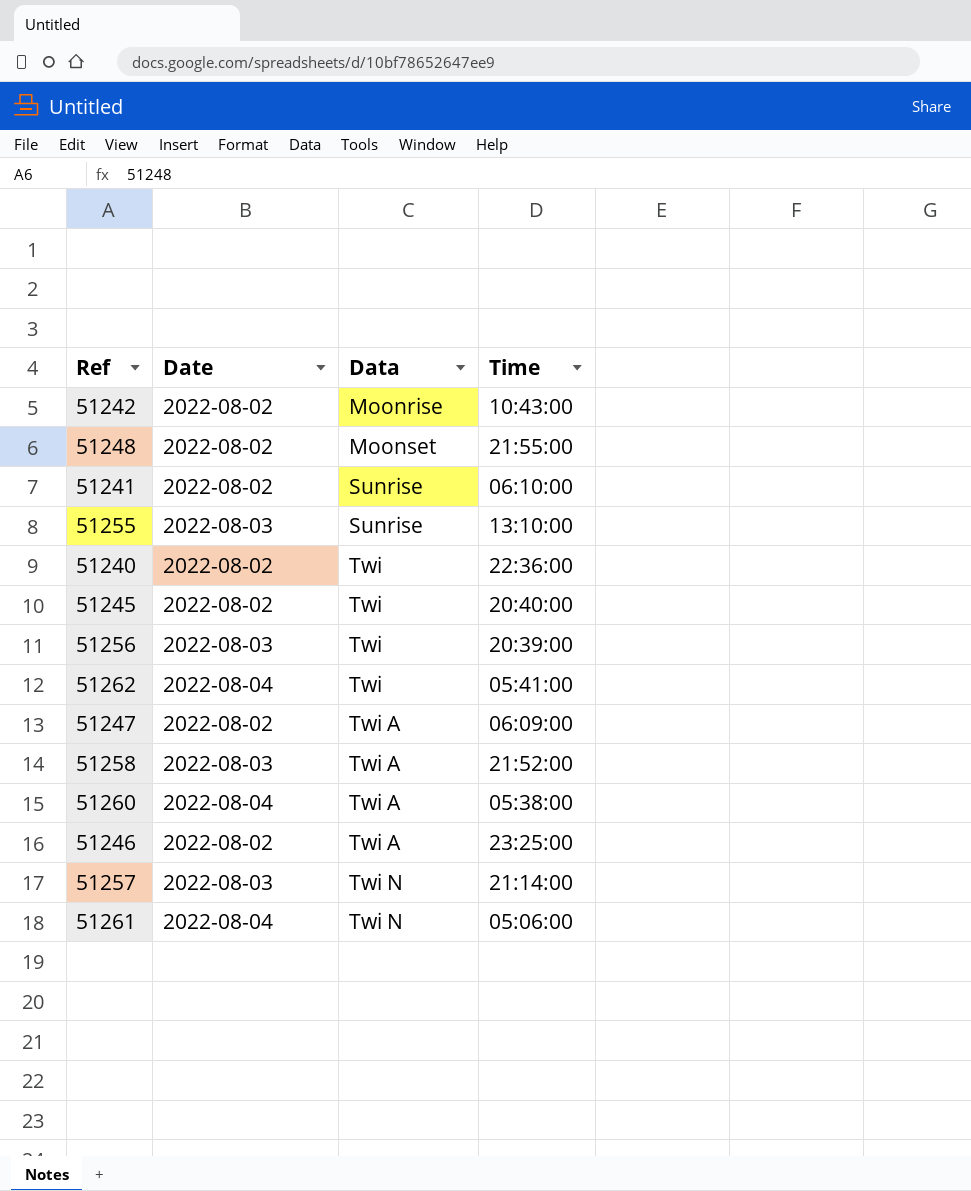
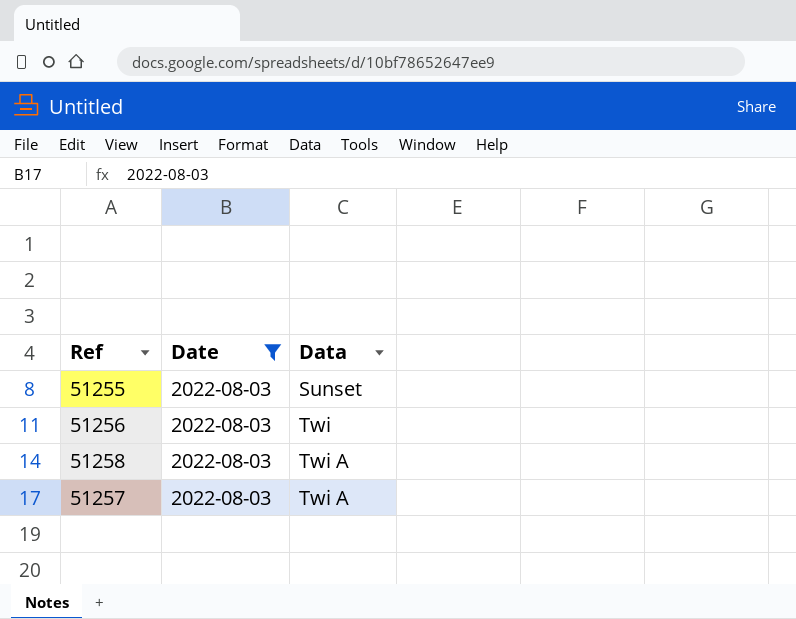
filter: none -> Date = 2022-08-03
column Time | position: 4 -> none
51255 | Data: Sunrise -> Sunset
51257 | Data: Twi N -> Twi A

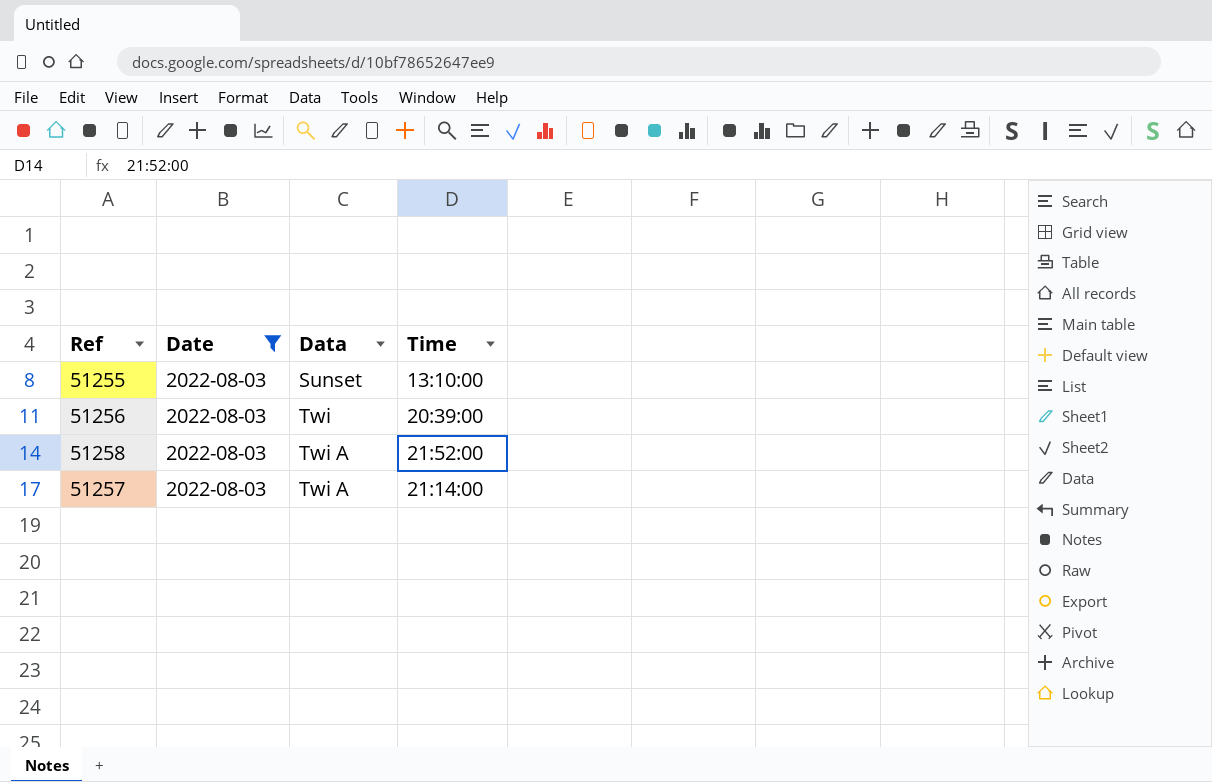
column Time | position: none -> 4

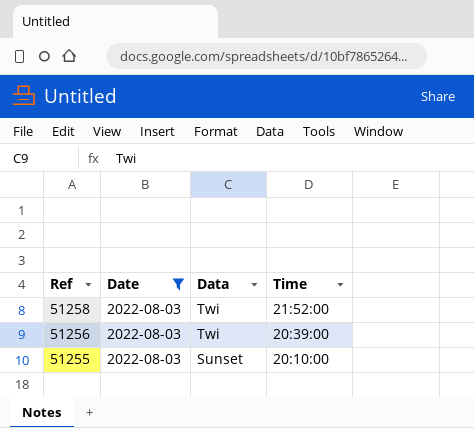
row order: Data ascending -> Ref descending
row 51257: 2022-08-03 | Twi A | 21:14:00 -> none
51258 | Data: Twi A -> Twi
51255 | Time: 13:10:00 -> 20:10:00

